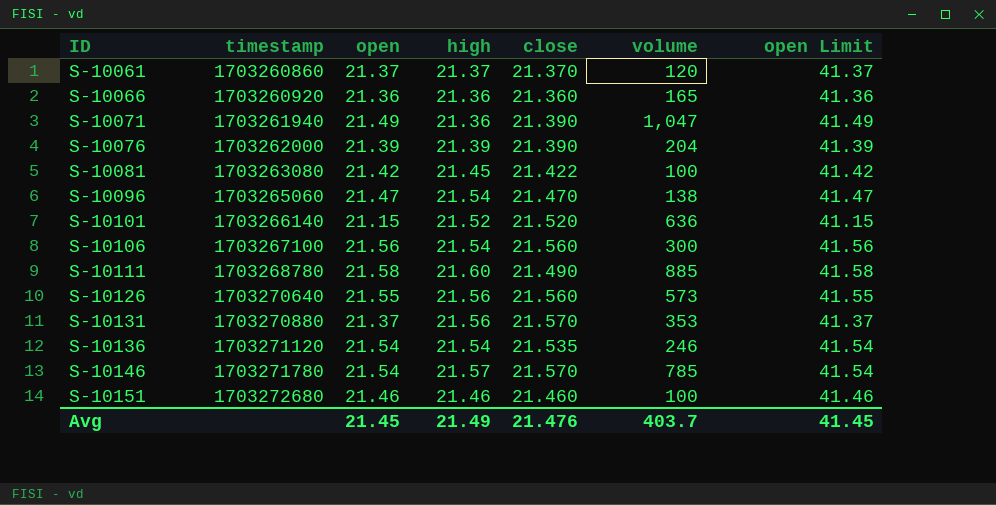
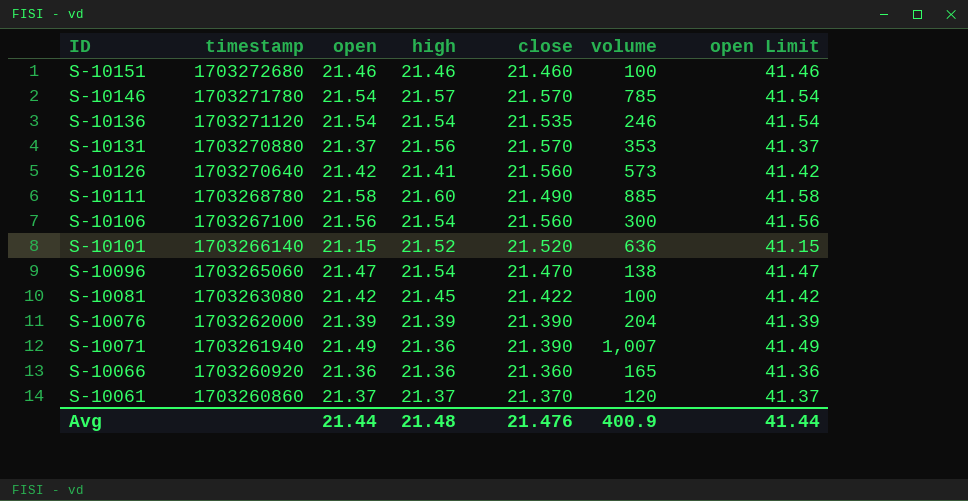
row order: ID ascending -> ID descending
S-10126 | open: 21.55 -> 21.42
S-10126 | high: 21.56 -> 21.41
S-10126 | open Limit: 41.55 -> 41.42
S-10071 | volume: 1,047 -> 1,007
Avg | open: 21.45 -> 21.44
Avg | high: 21.49 -> 21.48
Avg | volume: 403.7 -> 400.9
Avg | open Limit: 41.45 -> 41.44

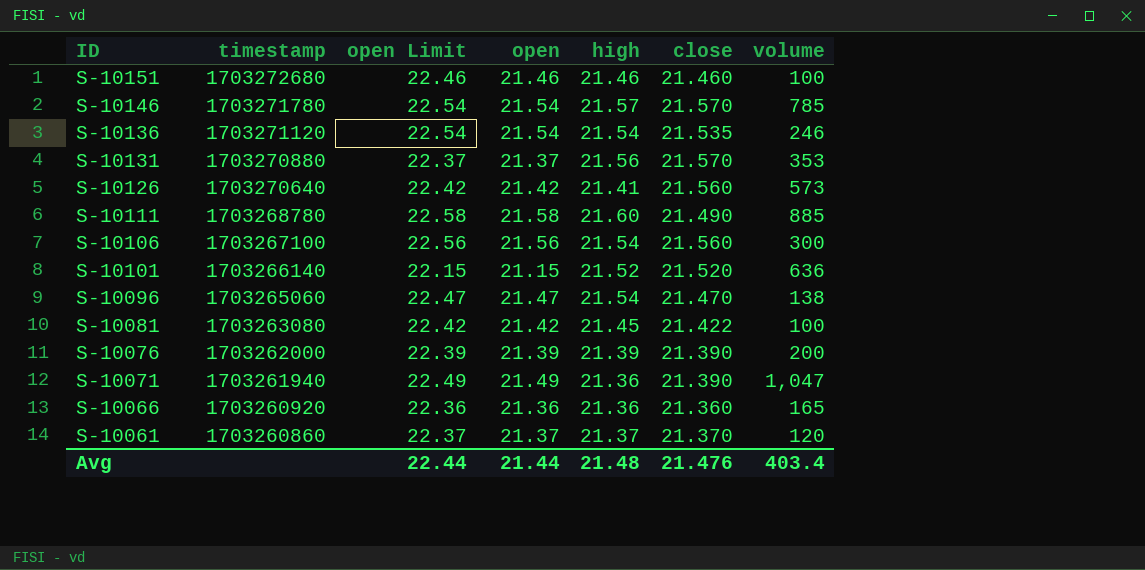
column open Limit | formula: [open] + 20 -> [open] + 1
column open Limit | position: 7 -> 3
S-10076 | volume: 204 -> 200
S-10071 | volume: 1,007 -> 1,047
Avg | open Limit: 41.44 -> 22.44
Avg | volume: 400.9 -> 403.4

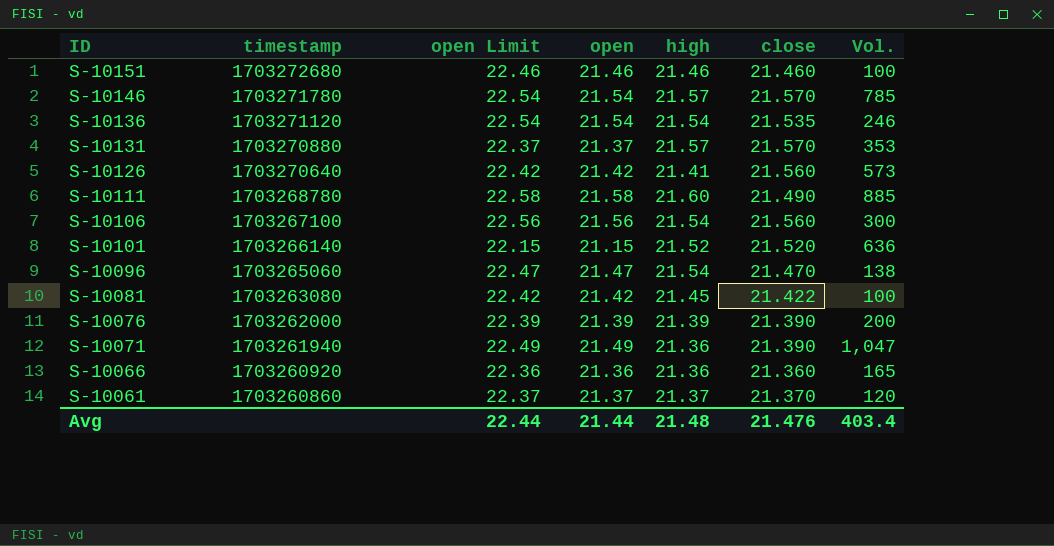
column name: volume -> Vol.
S-10131 | high: 21.56 -> 21.57

